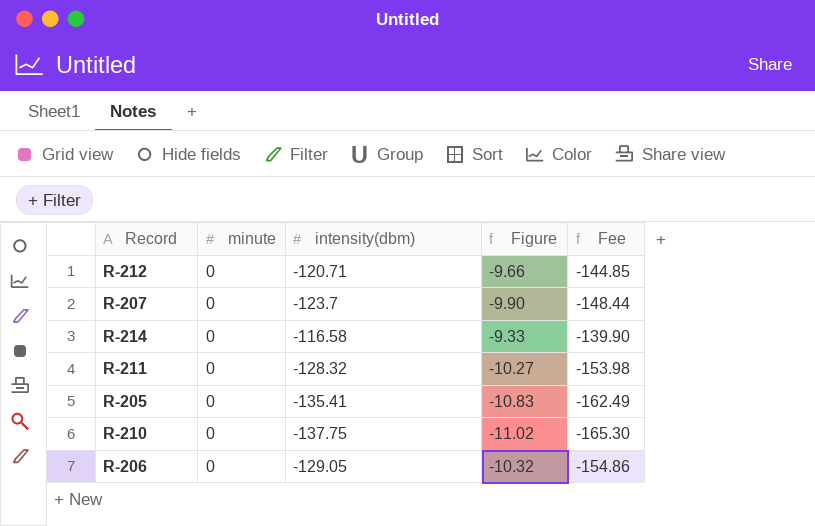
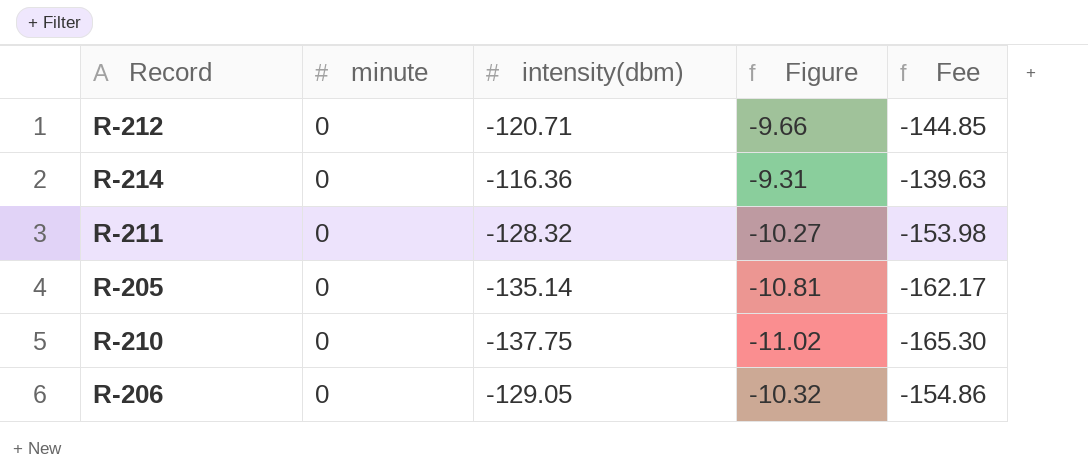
row R-207: 0 | -123.7 | -9.90 | -148.44 -> none
R-214 | intensity(dbm): -116.58 -> -116.36
R-214 | Figure: -9.33 -> -9.31
R-214 | Fee: -139.90 -> -139.63
R-205 | intensity(dbm): -135.41 -> -135.14
R-205 | Figure: -10.83 -> -10.81
R-205 | Fee: -162.49 -> -162.17

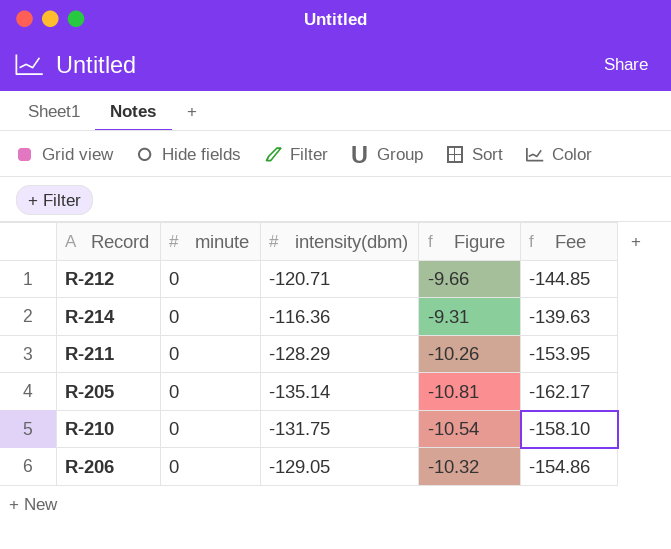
R-211 | intensity(dbm): -128.32 -> -128.29
R-211 | Figure: -10.27 -> -10.26
R-211 | Fee: -153.98 -> -153.95
R-210 | intensity(dbm): -137.75 -> -131.75
R-210 | Figure: -11.02 -> -10.54
R-210 | Fee: -165.30 -> -158.10

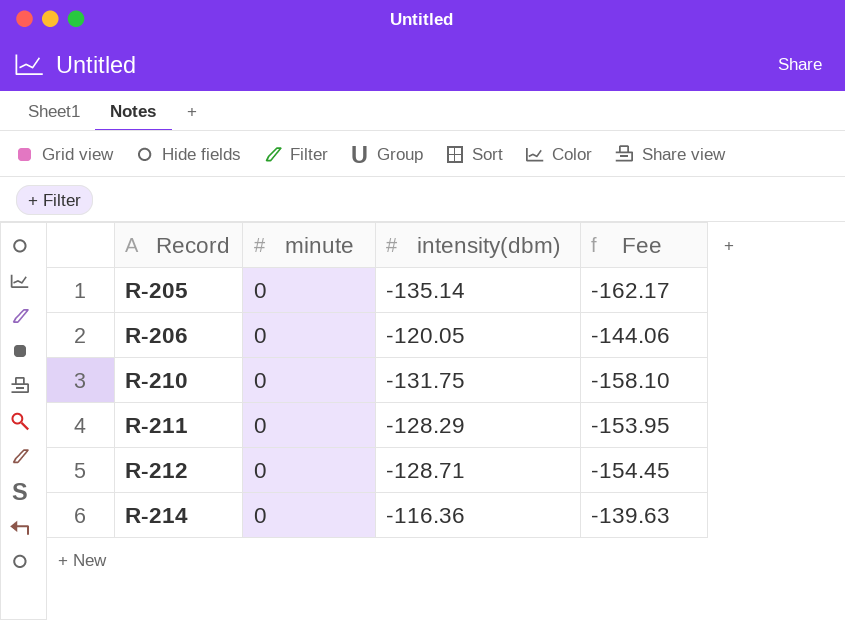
row order: none -> Record ascending
column Figure | formula: [intensity(dbm)] * 0.08 -> none
R-206 | intensity(dbm): -129.05 -> -120.05
R-206 | Fee: -154.86 -> -144.06
R-212 | intensity(dbm): -120.71 -> -128.71
R-212 | Fee: -144.85 -> -154.45

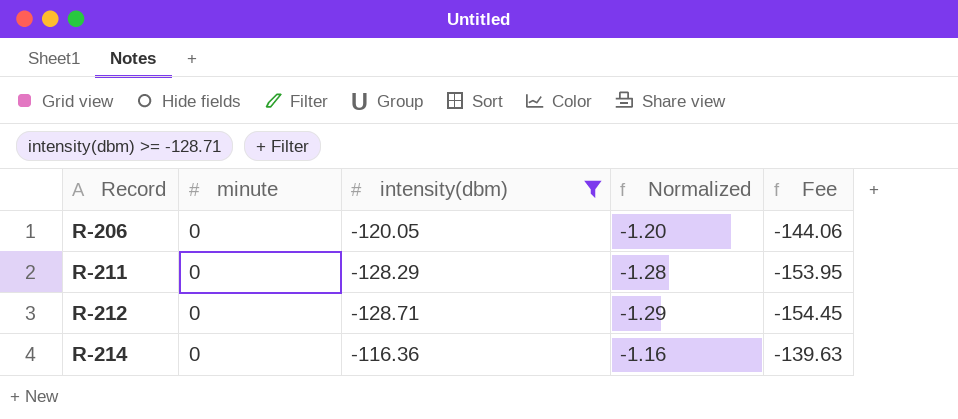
filter: none -> intensity(dbm) >= -128.71
column Normalized | formula: none -> [intensity(dbm)] * 0.01

